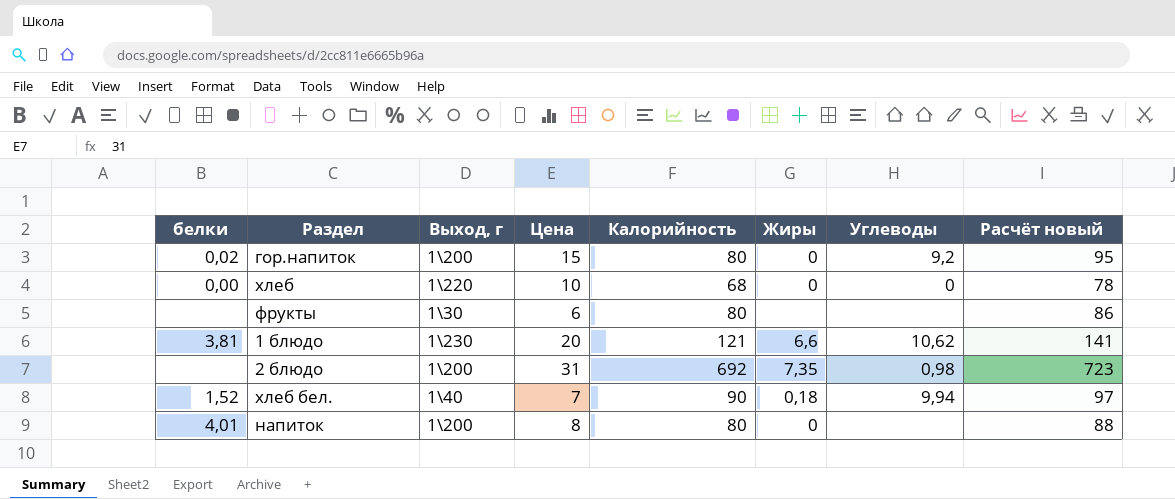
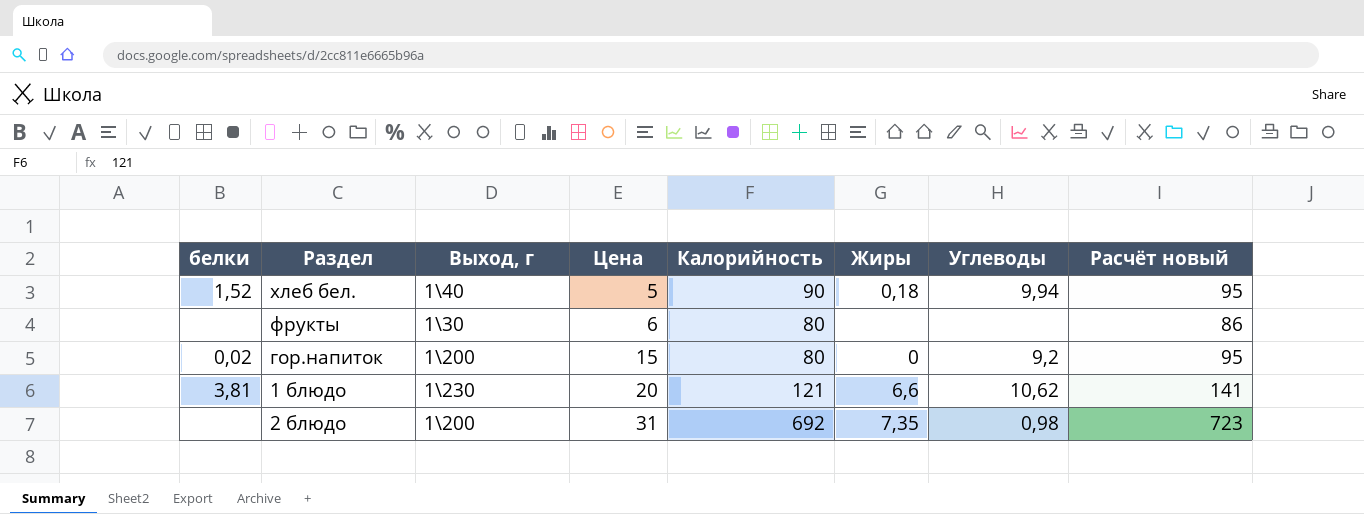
row order: none -> Цена ascending
row хлеб: 0,00 | 1\220 | 10 | 68 | 0 | 0 | 78 -> none
row напиток: 4,01 | 1\200 | 8 | 80 | 0 | none | 88 -> none
хлеб бел. | Цена: 7 -> 5
хлеб бел. | Расчёт новый: 97 -> 95

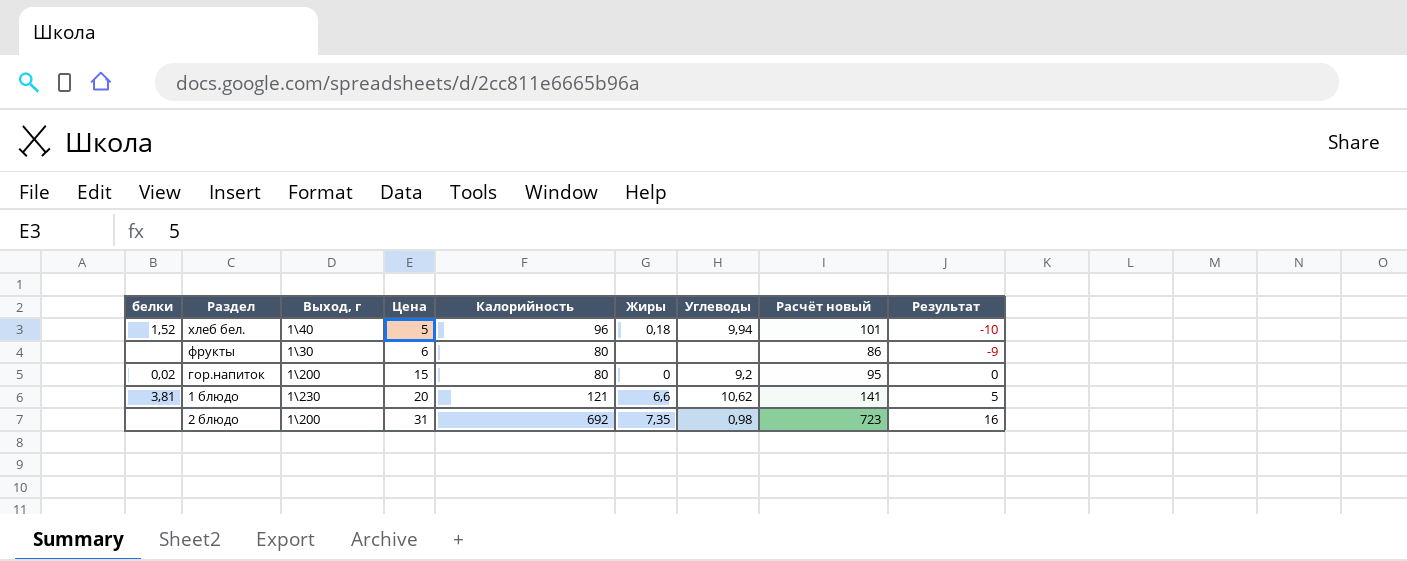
column Результат | formula: none -> [Цена] - 15
хлеб бел. | Калорийность: 90 -> 96
хлеб бел. | Расчёт новый: 95 -> 101

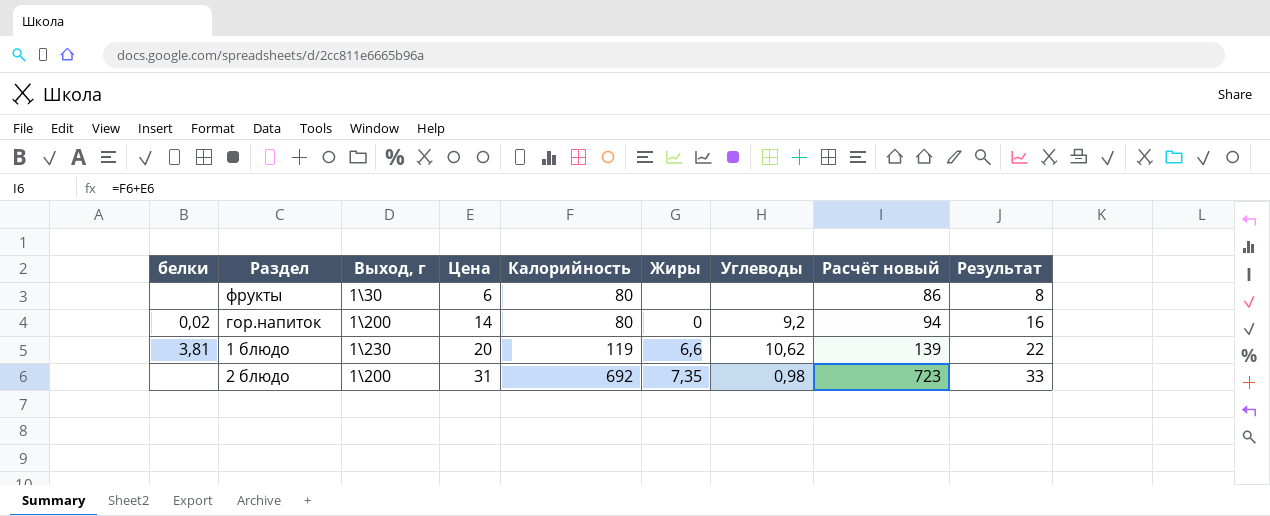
column Результат | formula: [Цена] - 15 -> [Цена] + 2
row хлеб бел.: 1,52 | 1\40 | 5 | 96 | 0,18 | 9,94 | 101 | -10 -> none
гор.напиток | Цена: 15 -> 14
гор.напиток | Расчёт новый: 95 -> 94
1 блюдо | Калорийность: 121 -> 119
1 блюдо | Расчёт новый: 141 -> 139

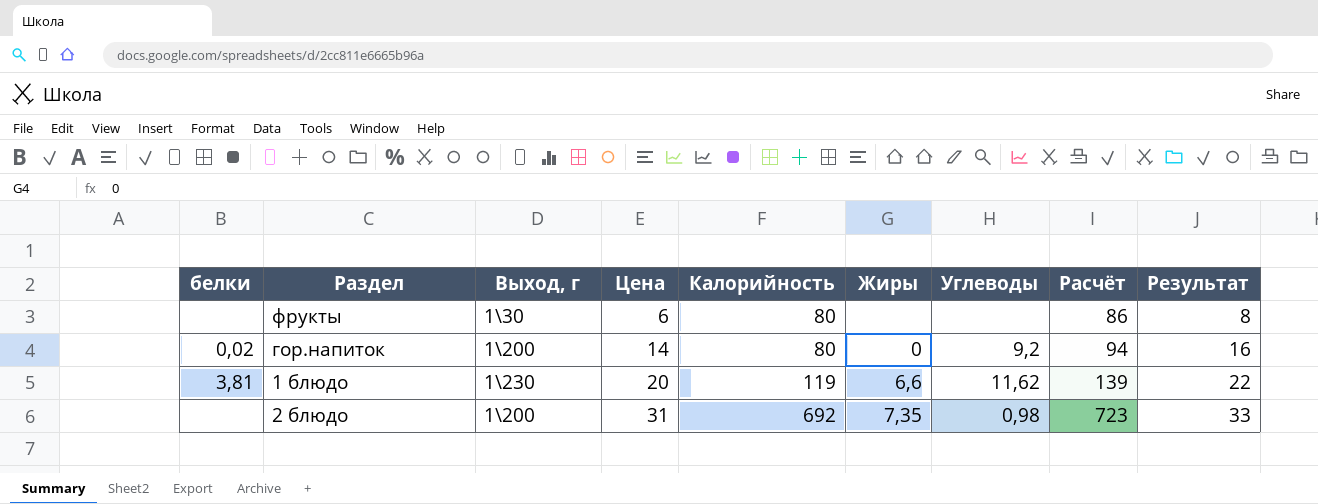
column name: Расчёт новый -> Расчёт
1 блюдо | Углеводы: 10,62 -> 11,62

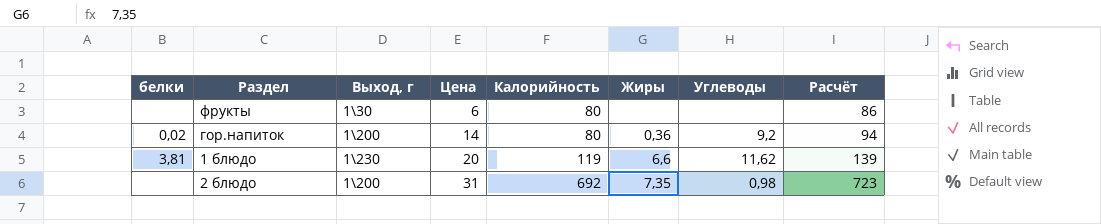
column Результат | formula: [Цена] + 2 -> none
гор.напиток | Жиры: 0 -> 0,36

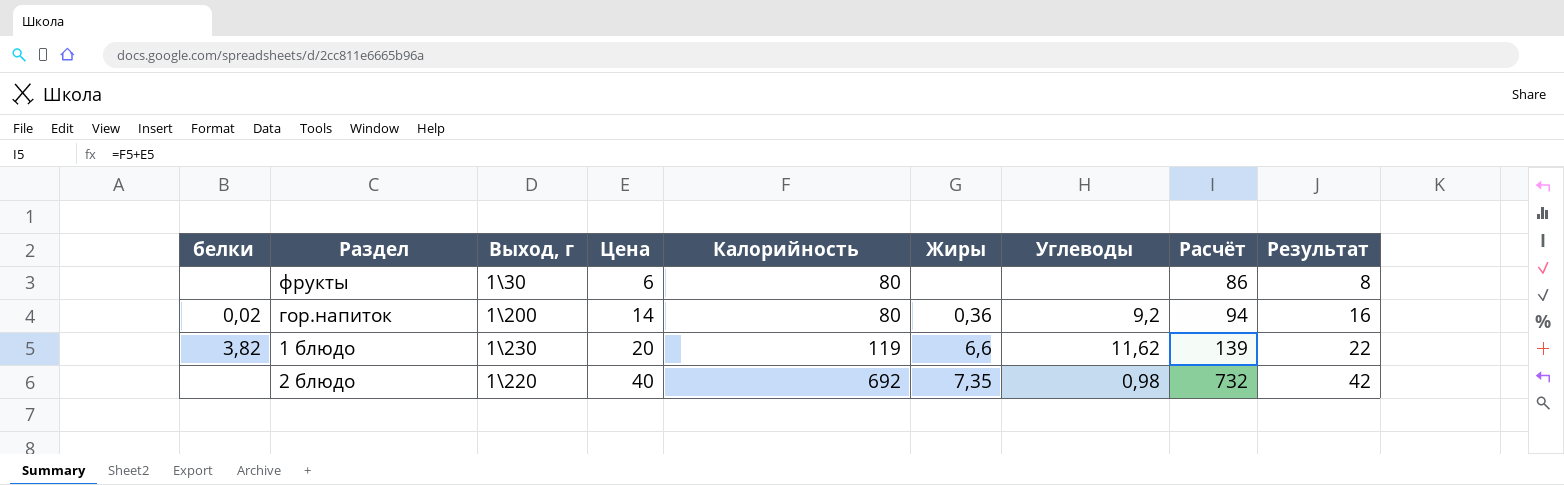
column Результат | formula: none -> [Цена] + 2
1 блюдо | белки: 3,81 -> 3,82
2 блюдо | Выход, г: 1\200 -> 1\220
2 блюдо | Цена: 31 -> 40
2 блюдо | Расчёт: 723 -> 732

